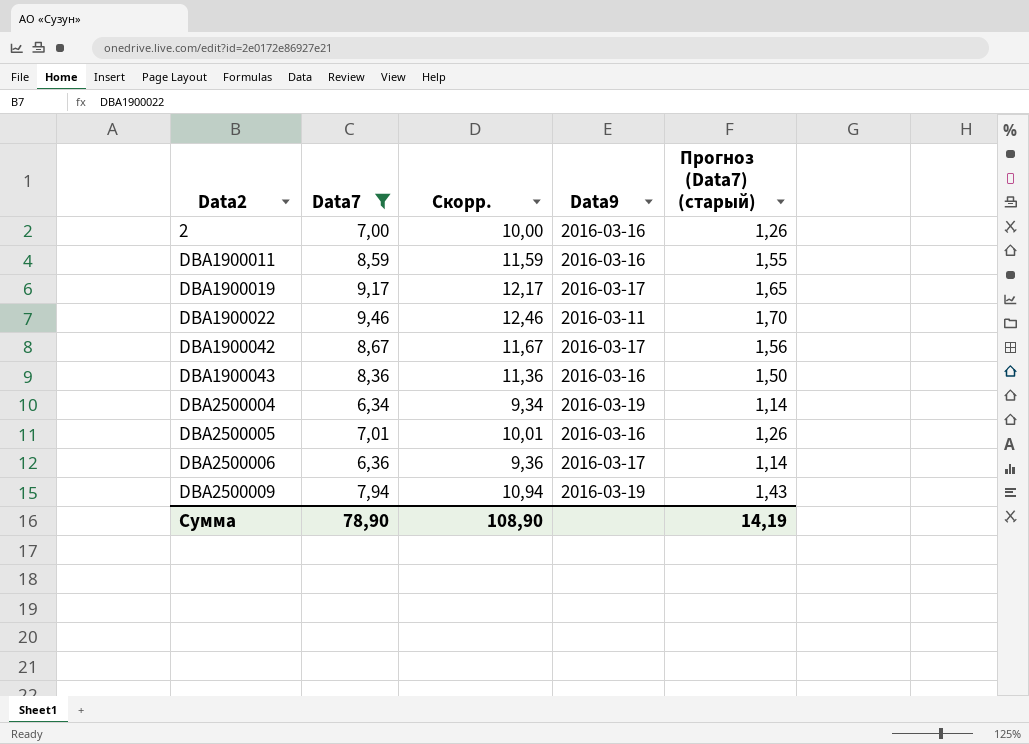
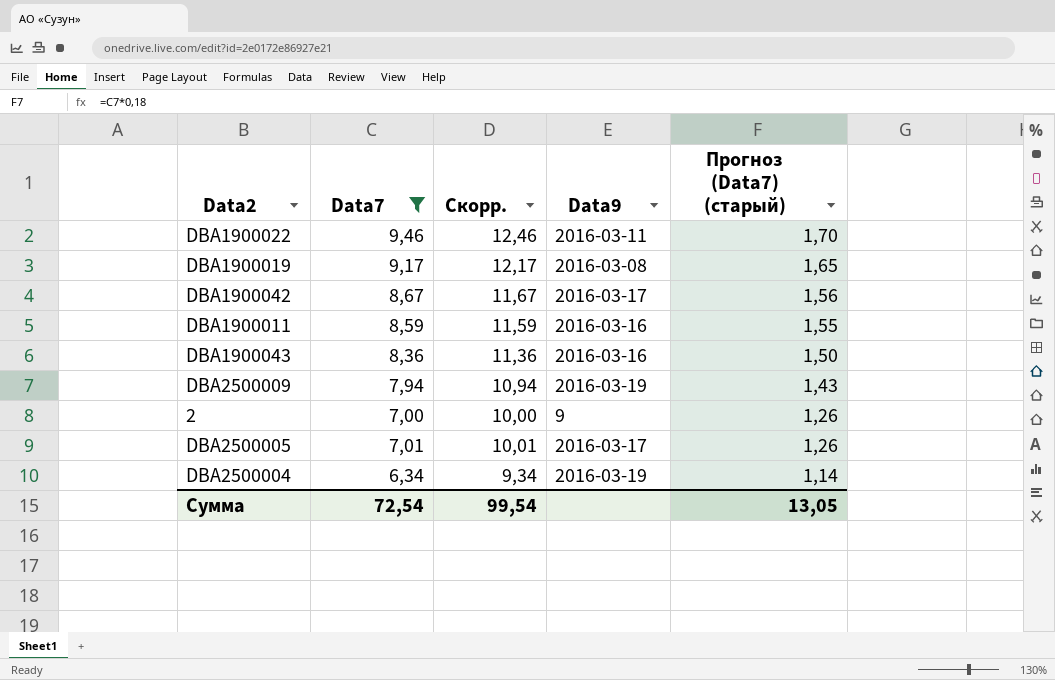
row order: Data2 ascending -> Прогноз (Data7) (старый) descending
row DBA2500006: 6,36 | 9,36 | 2016-03-17 | 1,14 -> none
DBA1900019 | Data9: 2016-03-17 -> 2016-03-08
2 | Data9: 2016-03-16 -> 9
DBA2500005 | Data9: 2016-03-16 -> 2016-03-17
Сумма | Data7: 78,90 -> 72,54
Сумма | Скорр.: 108,90 -> 99,54
Сумма | Прогноз (Data7) (старый): 14,19 -> 13,05

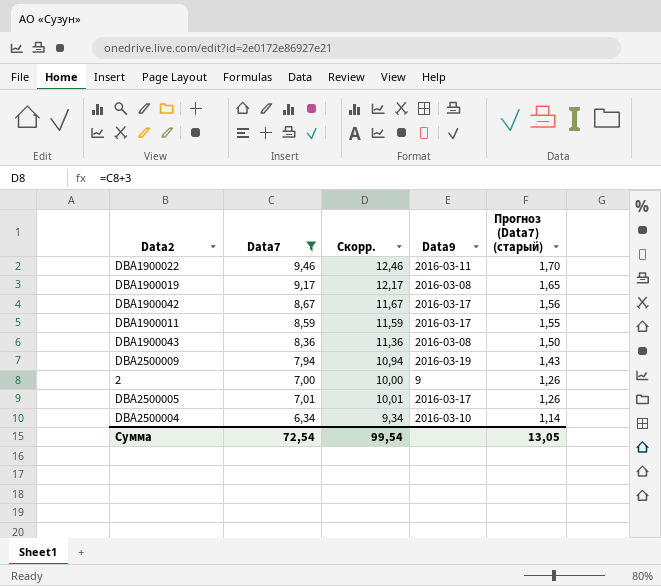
DBA1900011 | Data9: 2016-03-16 -> 2016-03-17
DBA1900043 | Data9: 2016-03-16 -> 2016-03-08
DBA2500004 | Data9: 2016-03-19 -> 2016-03-10

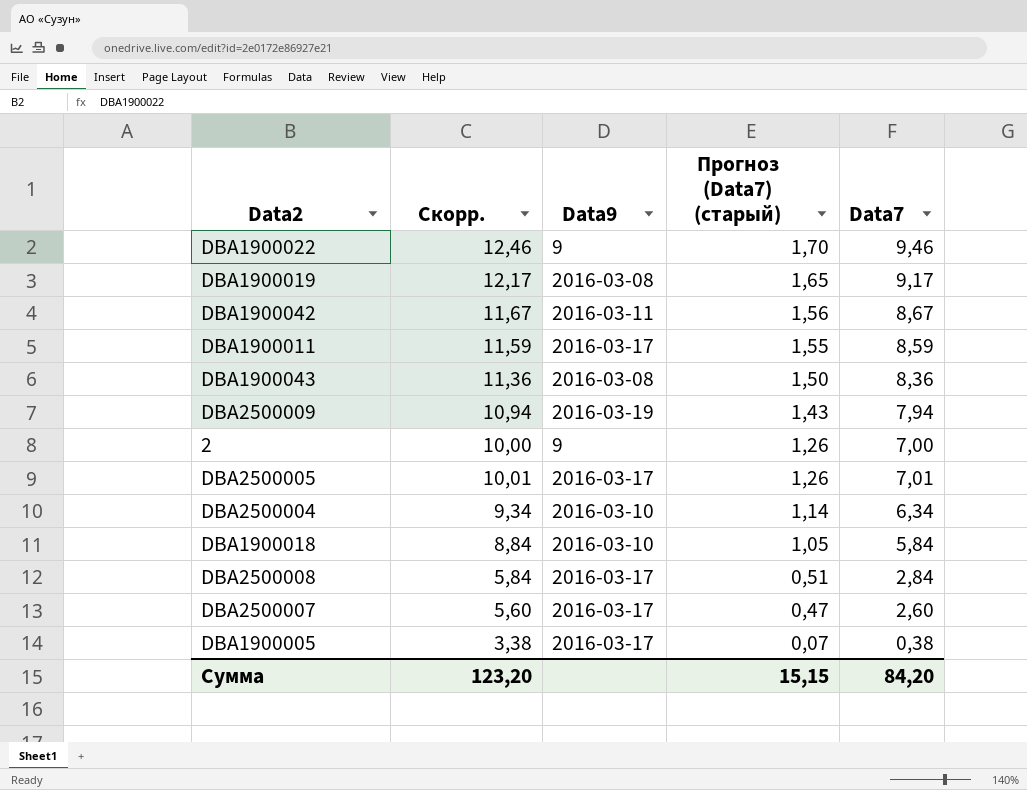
filter: Data7 >= 6,34 -> none
column Data7 | position: 2 -> 5
DBA1900022 | Data9: 2016-03-11 -> 9
DBA1900042 | Data9: 2016-03-17 -> 2016-03-11
Сумма | Скорр.: 99,54 -> 123,20
Сумма | Прогноз (Data7) (старый): 13,05 -> 15,15
Сумма | Data7: 72,54 -> 84,20

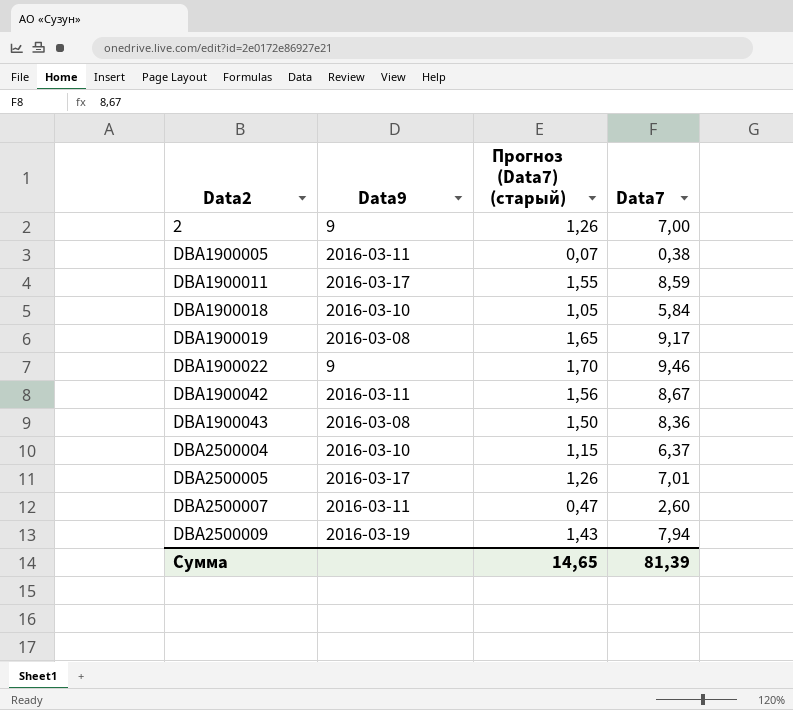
row order: Прогноз (Data7) (старый) descending -> Data2 ascending
column Скорр. | formula: [Data7] + 3 -> none
row DBA2500008: 5,84 | 2016-03-17 | 0,51 | 2,84 -> none
DBA1900005 | Data9: 2016-03-17 -> 2016-03-11
DBA2500004 | Прогноз (Data7) (старый): 1,14 -> 1,15
DBA2500004 | Data7: 6,34 -> 6,37
DBA2500007 | Data9: 2016-03-17 -> 2016-03-11
Сумма | Прогноз (Data7) (старый): 15,15 -> 14,65
Сумма | Data7: 84,20 -> 81,39

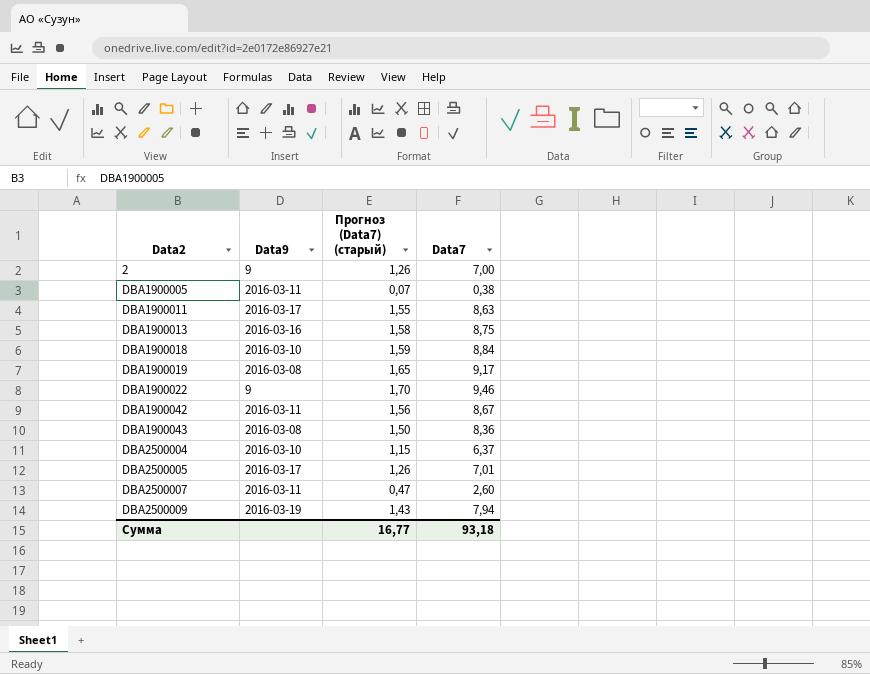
DBA1900011 | Data7: 8,59 -> 8,63
row DBA1900013: none -> 2016-03-16 | 1,58 | 8,75
DBA1900018 | Прогноз (Data7) (старый): 1,05 -> 1,59
DBA1900018 | Data7: 5,84 -> 8,84
Сумма | Прогноз (Data7) (старый): 14,65 -> 16,77
Сумма | Data7: 81,39 -> 93,18

